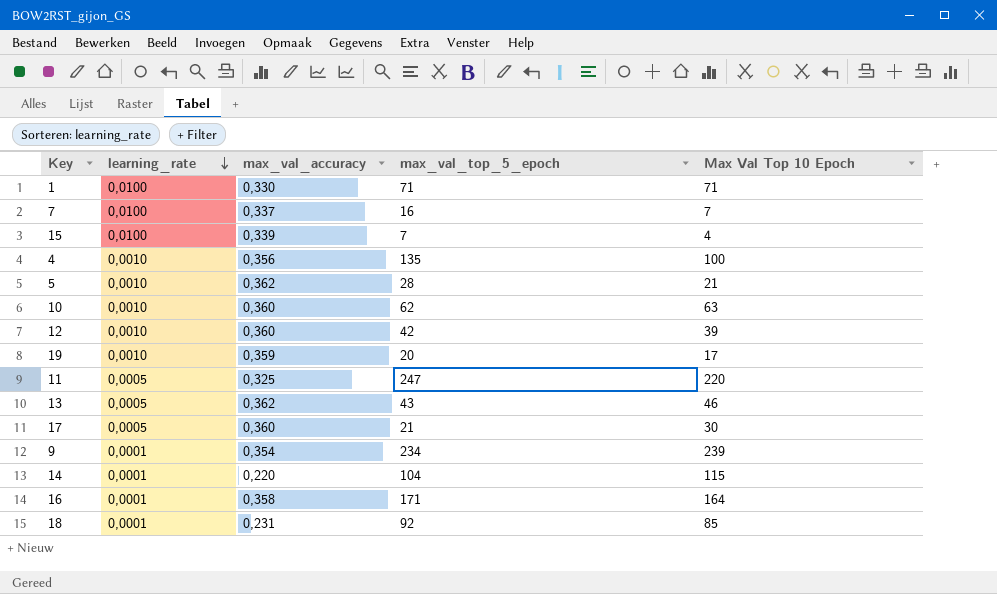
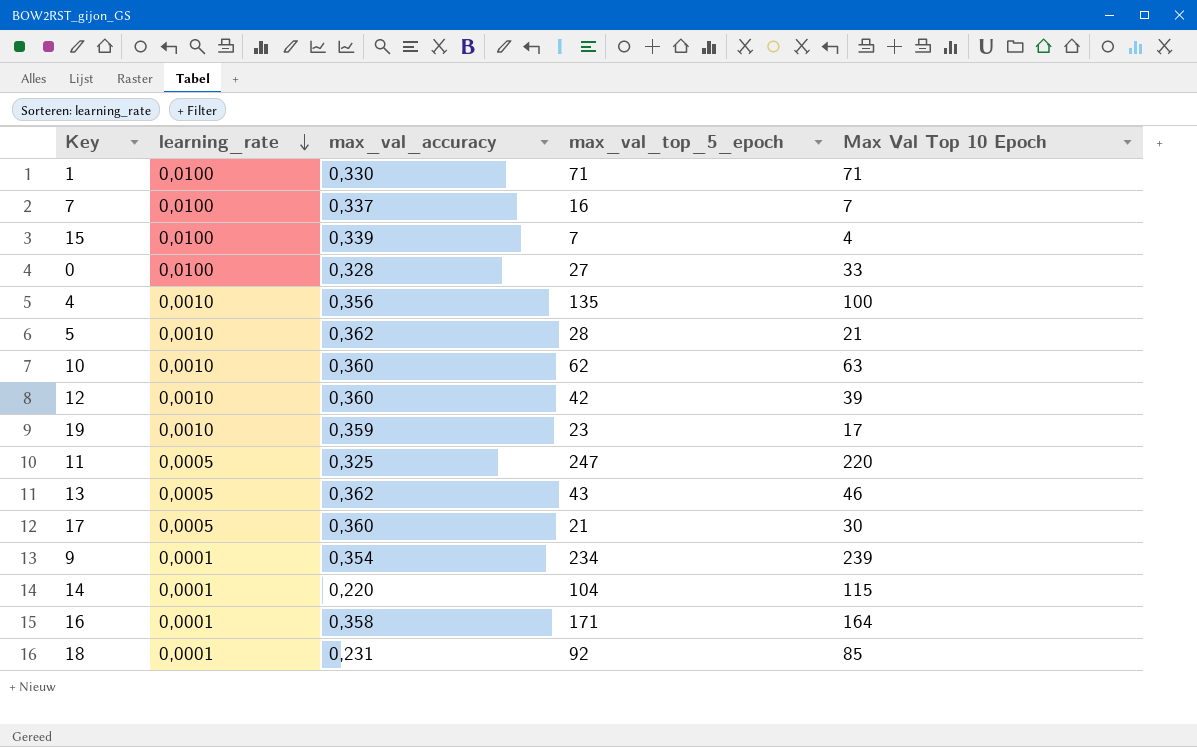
row 0: none -> 0,0100 | 0,328 | 27 | 33
19 | max_val_top_5_epoch: 20 -> 23

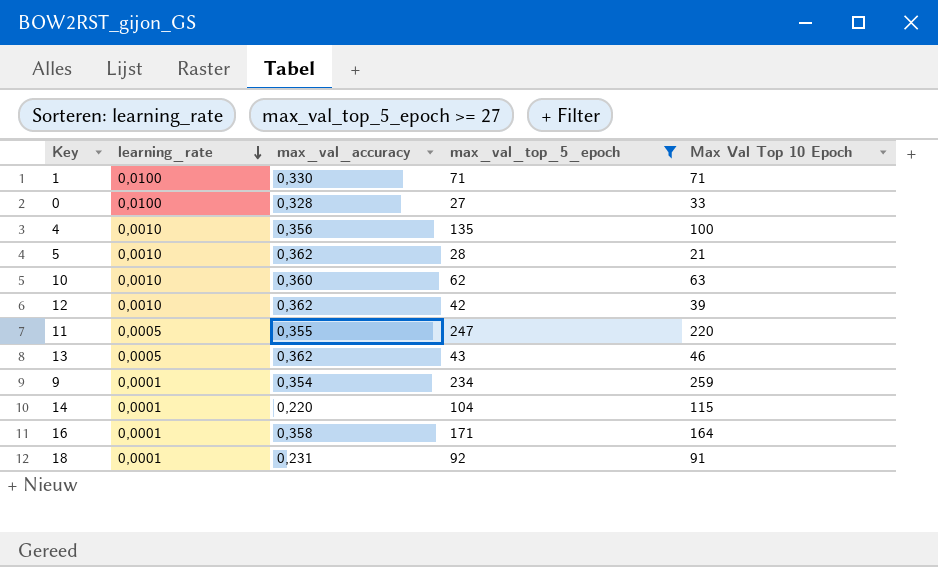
filter: none -> max_val_top_5_epoch >= 27
12 | max_val_accuracy: 0,360 -> 0,362
11 | max_val_accuracy: 0,325 -> 0,355
9 | Max Val Top 10 Epoch: 239 -> 259
18 | Max Val Top 10 Epoch: 85 -> 91

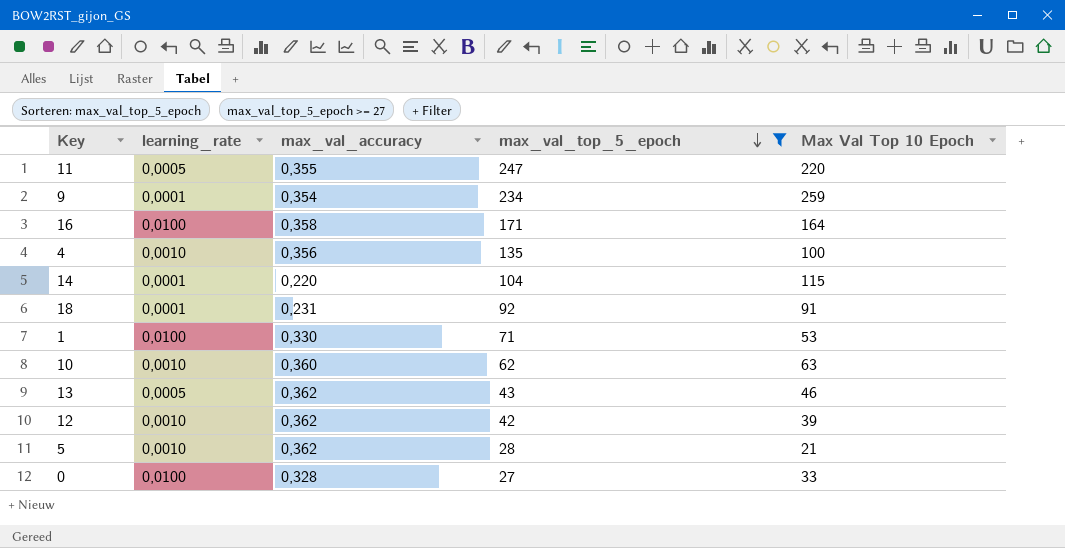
row order: learning_rate descending -> max_val_top_5_epoch descending
16 | learning_rate: 0,0001 -> 0,0100
1 | Max Val Top 10 Epoch: 71 -> 53

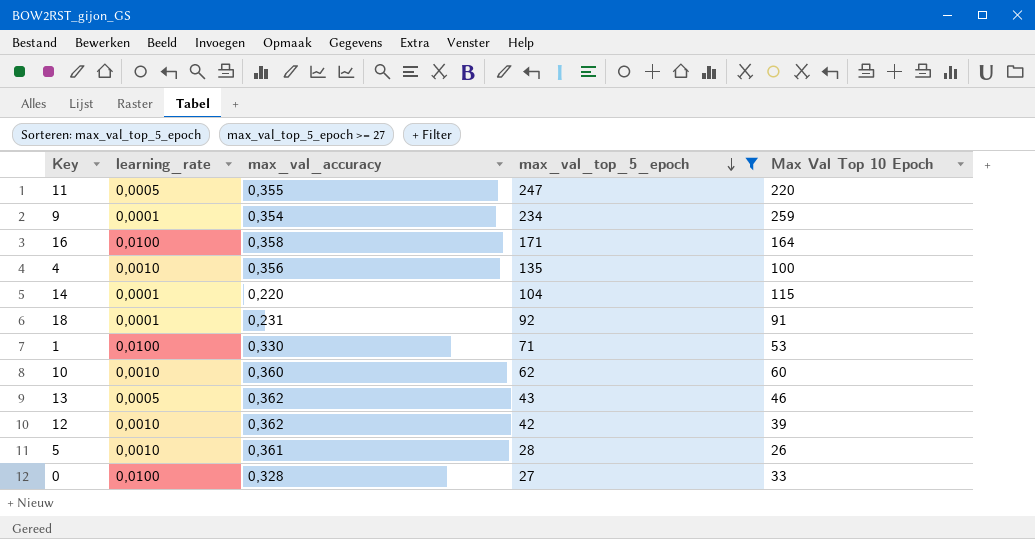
10 | Max Val Top 10 Epoch: 63 -> 60
5 | max_val_accuracy: 0,362 -> 0,361
5 | Max Val Top 10 Epoch: 21 -> 26

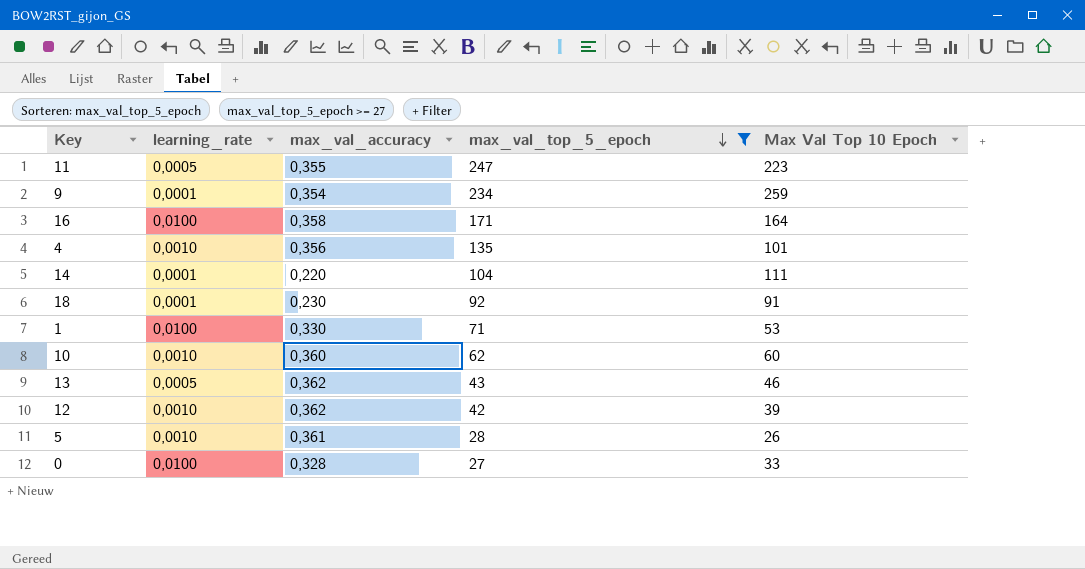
11 | Max Val Top 10 Epoch: 220 -> 223
4 | Max Val Top 10 Epoch: 100 -> 101
14 | Max Val Top 10 Epoch: 115 -> 111
18 | max_val_accuracy: 0,231 -> 0,230

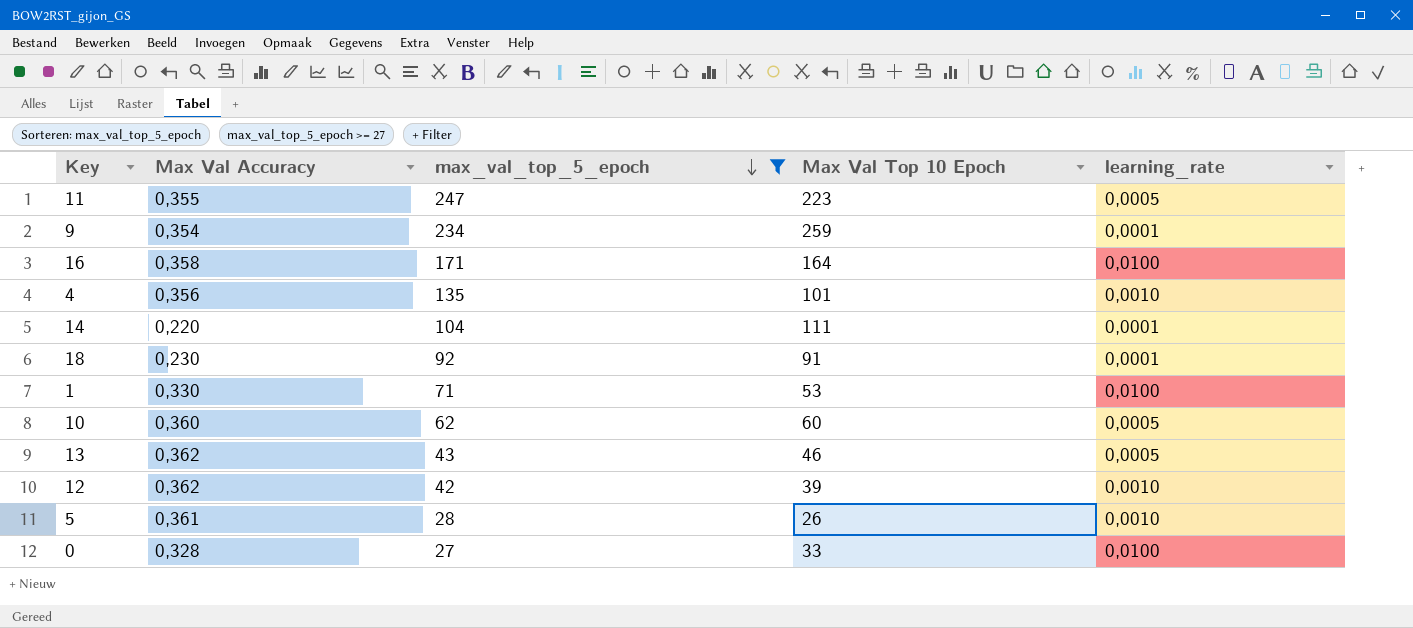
column name: max_val_accuracy -> Max Val Accuracy
column learning_rate | position: 2 -> 5
10 | learning_rate: 0,0010 -> 0,0005

